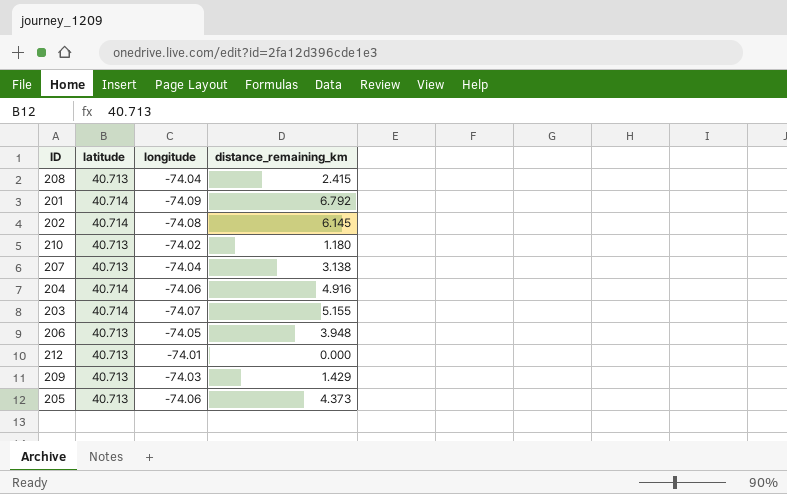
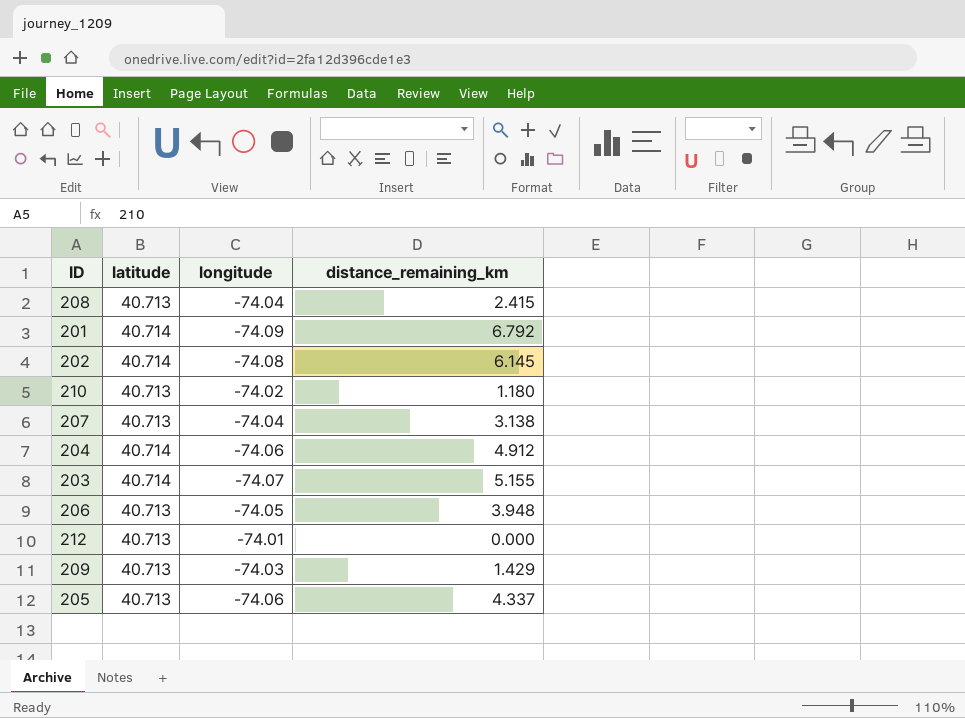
204 | distance_remaining_km: 4.916 -> 4.912
205 | distance_remaining_km: 4.373 -> 4.337

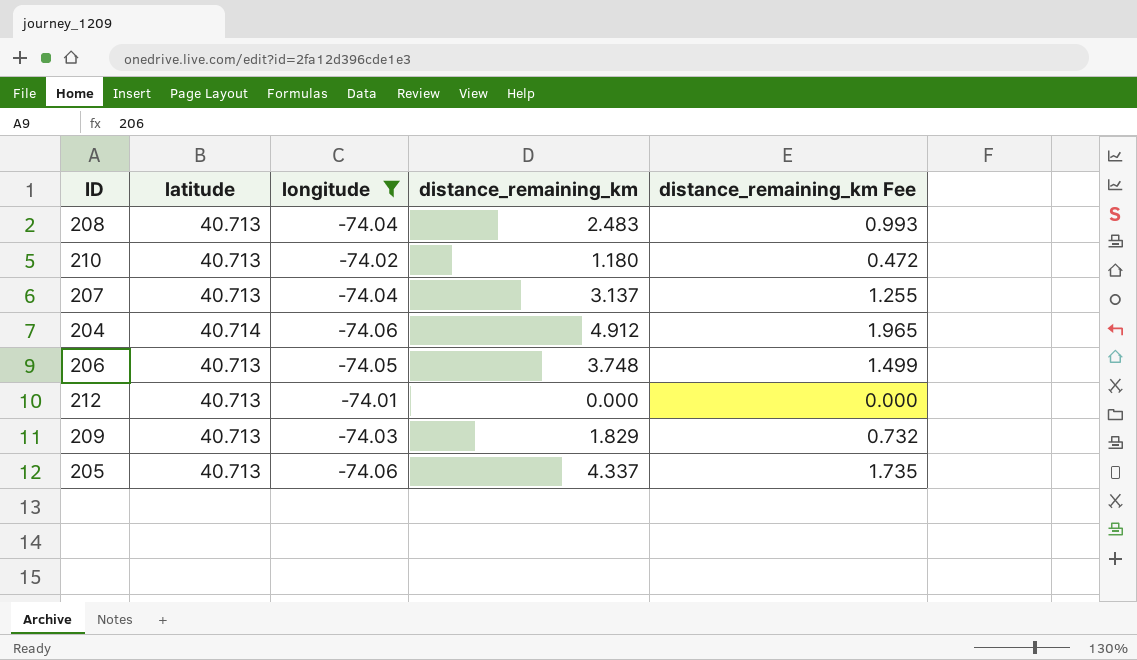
filter: none -> longitude >= -74.06
column distance_remaining_km Fee | formula: none -> [distance_remaining_km] * 0.4
208 | distance_remaining_km: 2.415 -> 2.483
207 | distance_remaining_km: 3.138 -> 3.137
206 | distance_remaining_km: 3.948 -> 3.748
209 | distance_remaining_km: 1.429 -> 1.829

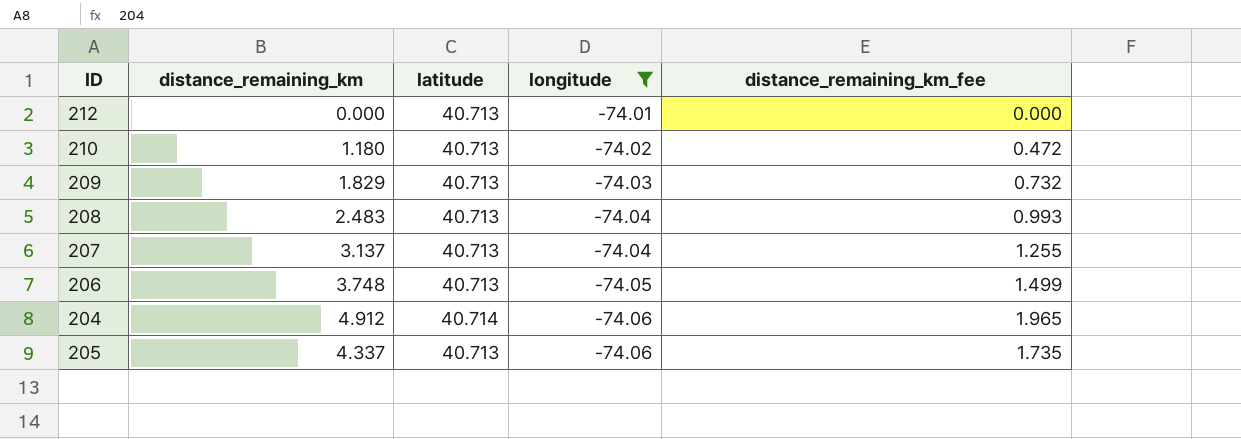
row order: none -> longitude descending
column distance_remaining_km | position: 4 -> 2
column name: distance_remaining_km Fee -> distance_remaining_km_fee

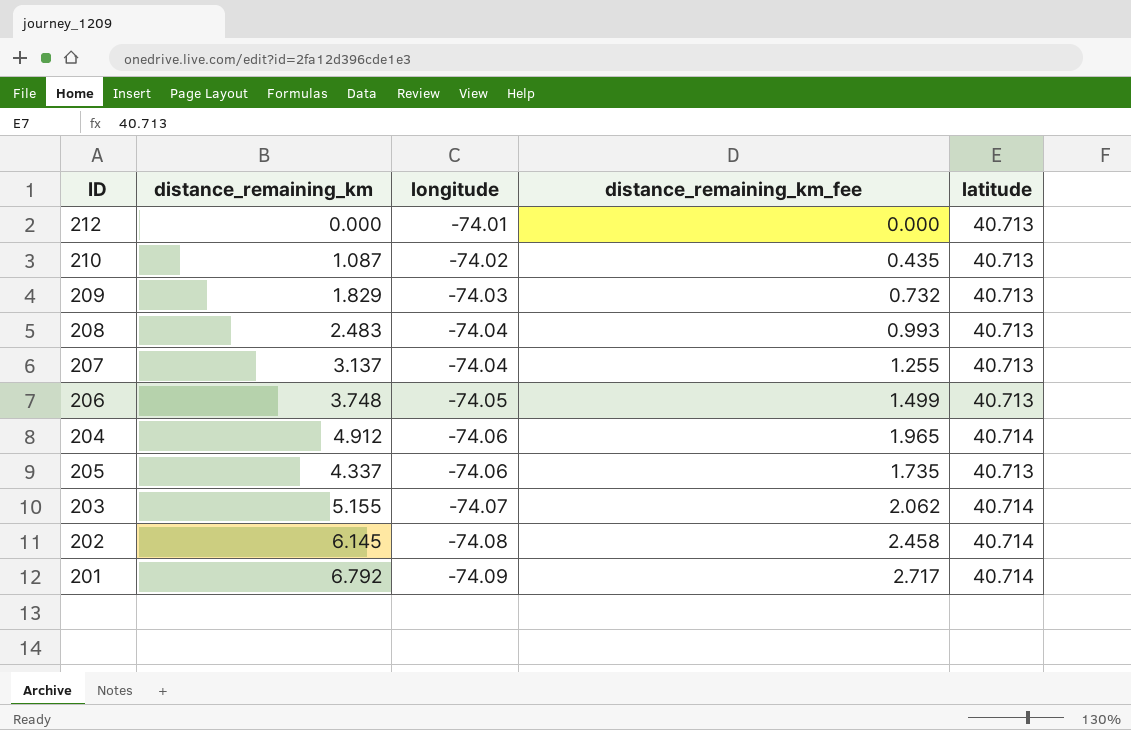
filter: longitude >= -74.06 -> none
column latitude | position: 3 -> 5
210 | distance_remaining_km: 1.180 -> 1.087
210 | distance_remaining_km_fee: 0.472 -> 0.435

